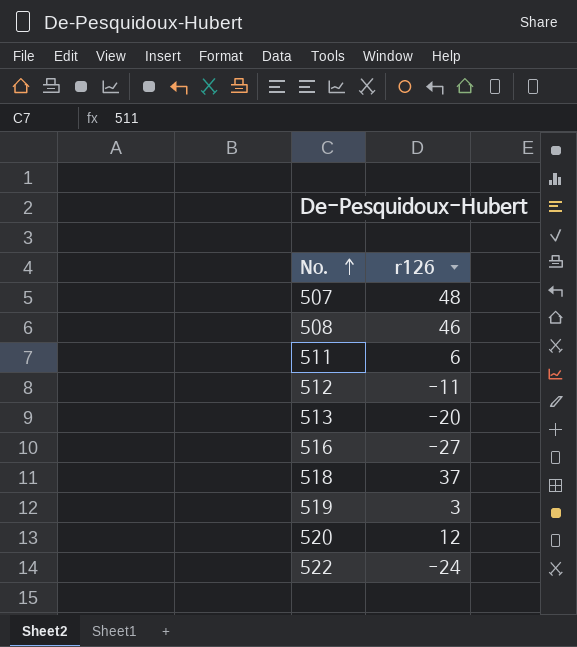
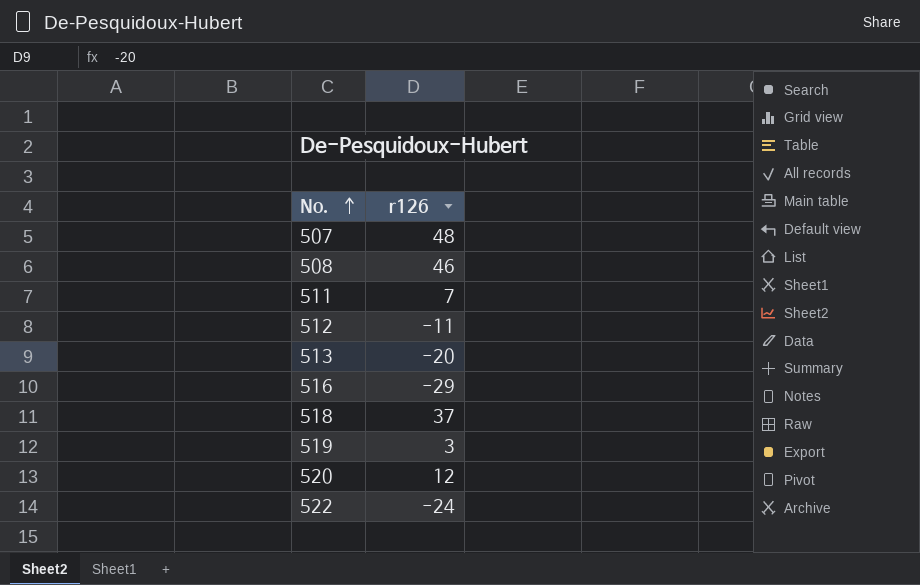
511 | r126: 6 -> 7
516 | r126: -27 -> -29

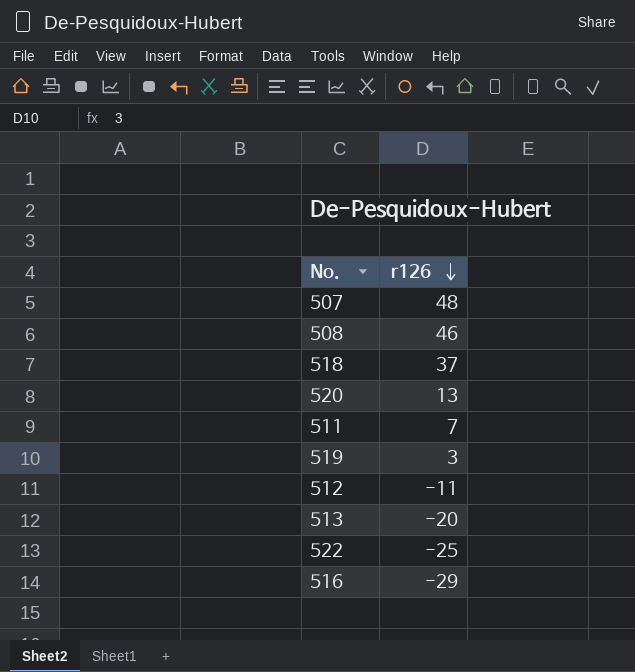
row order: No. ascending -> r126 descending
520 | r126: 12 -> 13
522 | r126: -24 -> -25

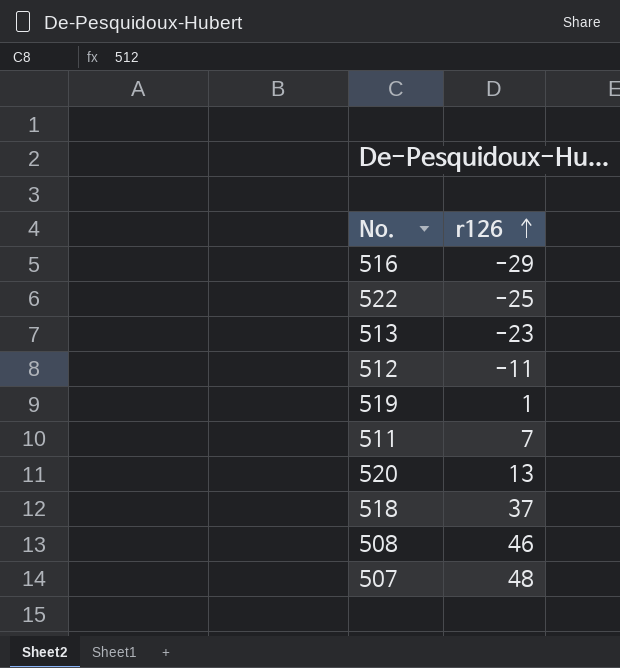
row order: r126 descending -> r126 ascending
513 | r126: -20 -> -23
519 | r126: 3 -> 1

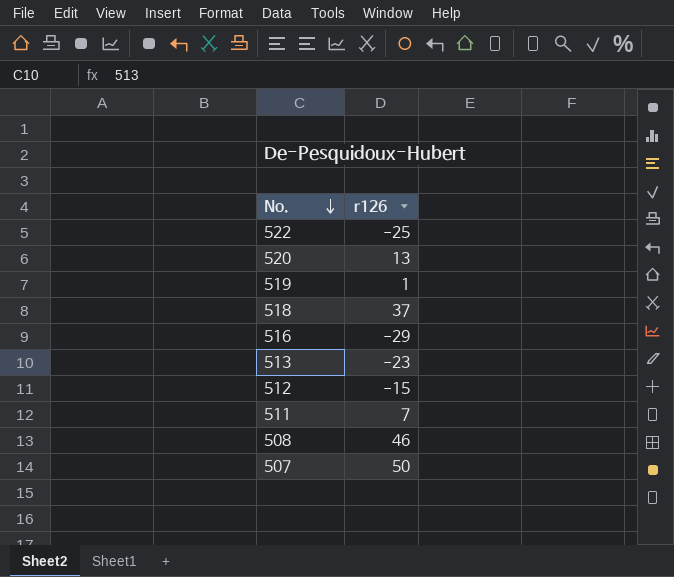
row order: r126 ascending -> No. descending
512 | r126: -11 -> -15
507 | r126: 48 -> 50

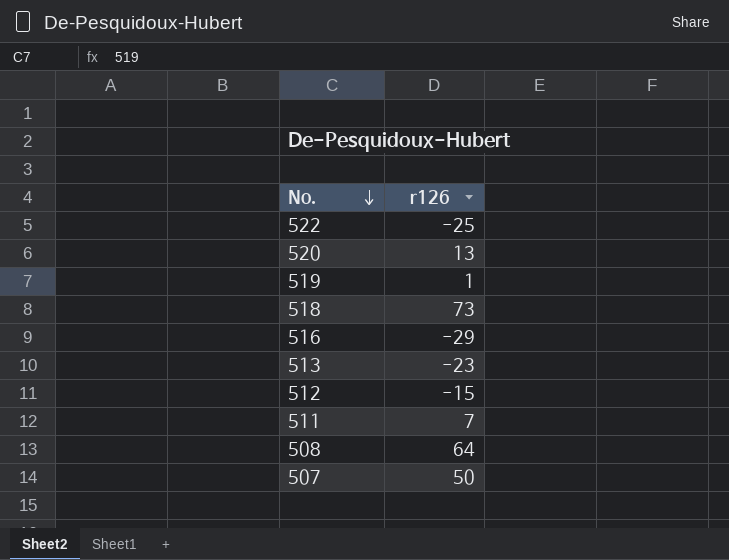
518 | r126: 37 -> 73
508 | r126: 46 -> 64

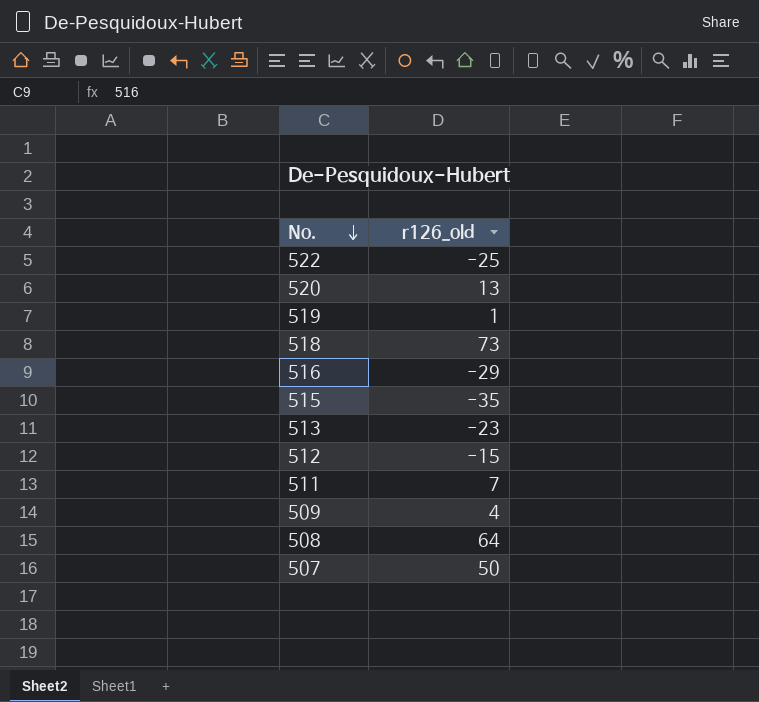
column name: r126 -> r126_old
row 515: none -> -35
row 509: none -> 4

